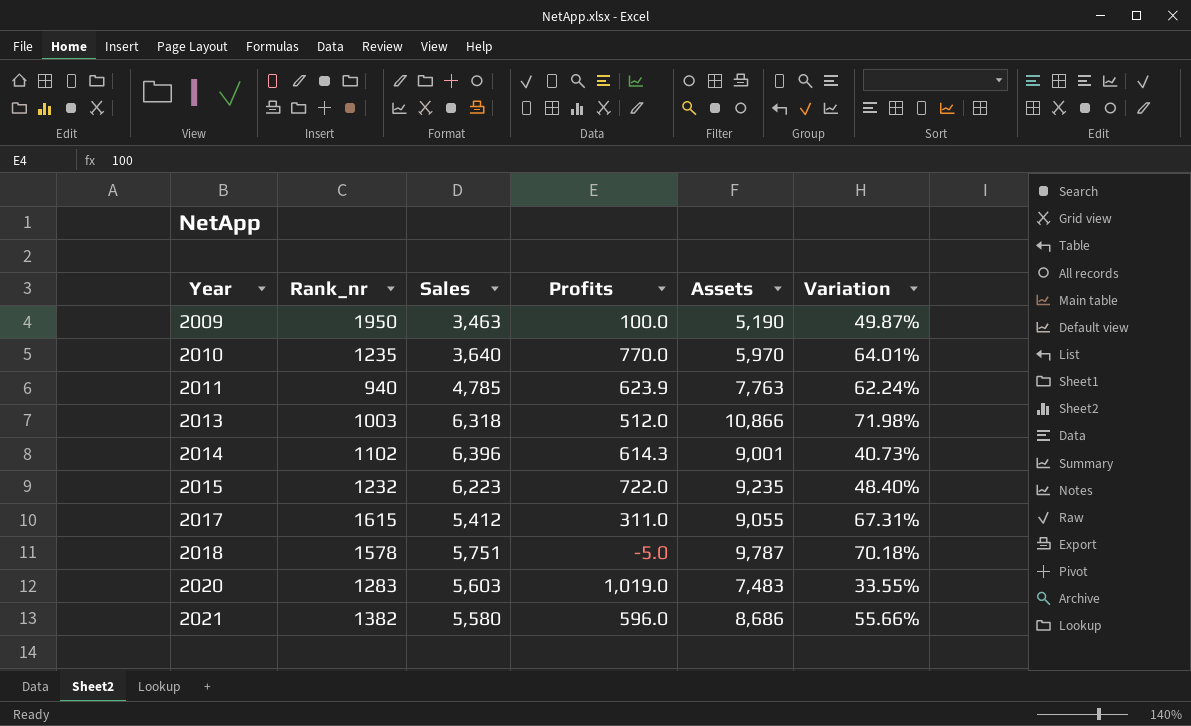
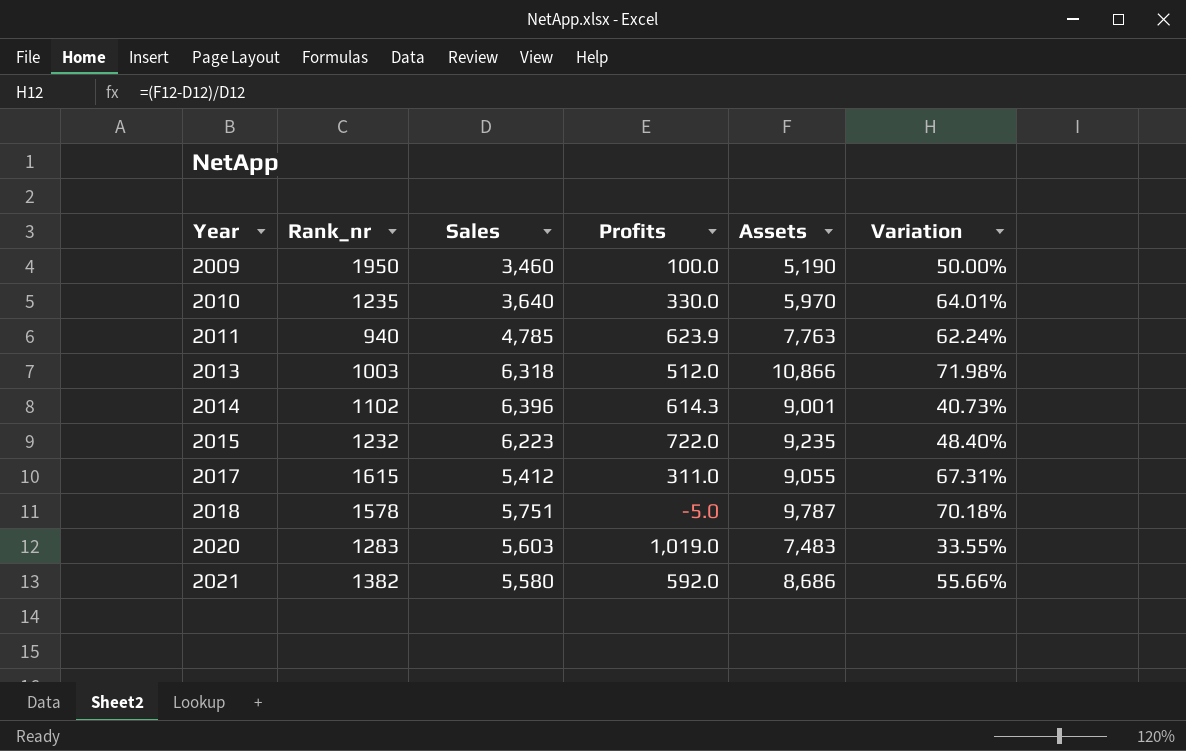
2009 | Sales: 3,463 -> 3,460
2009 | Variation: 49.87% -> 50.00%
2010 | Profits: 770.0 -> 330.0
2021 | Profits: 596.0 -> 592.0

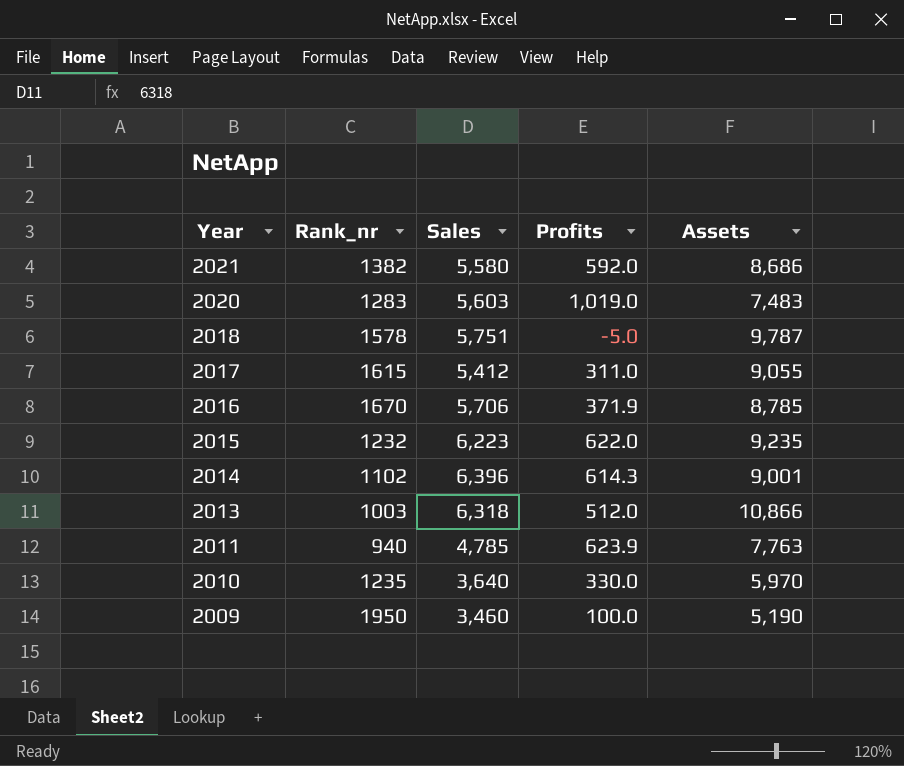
row order: Year ascending -> Year descending
column Variation | formula: ([Assets] - [Sales]) / [Sales] -> none
row 2016: none -> 1670 | 5,706 | 371.9 | 8,785
2015 | Profits: 722.0 -> 622.0

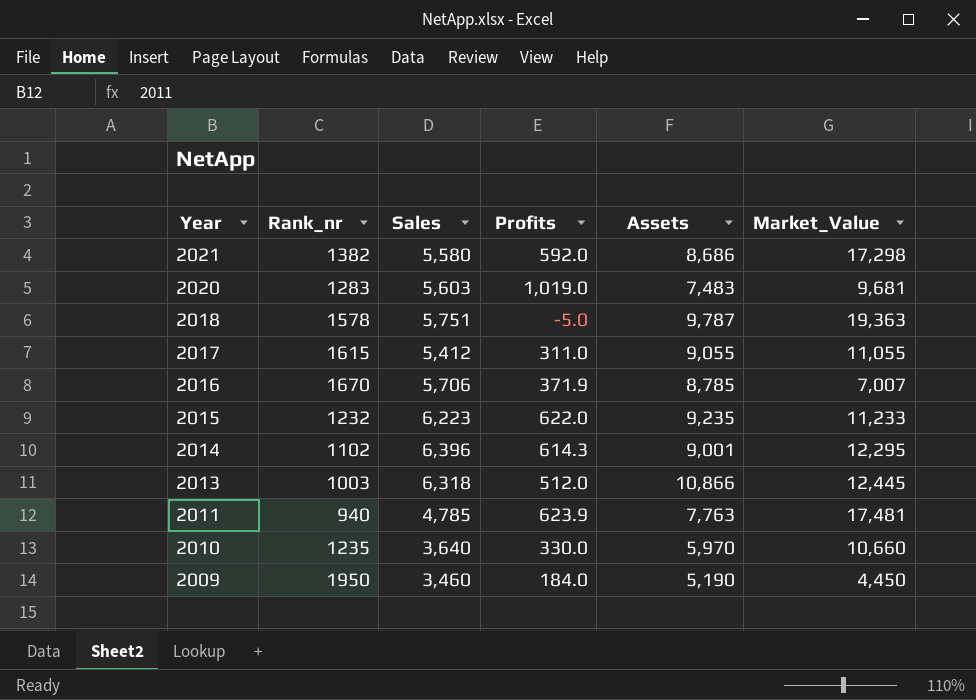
column Market_Value | position: none -> 6
2009 | Profits: 100.0 -> 184.0

